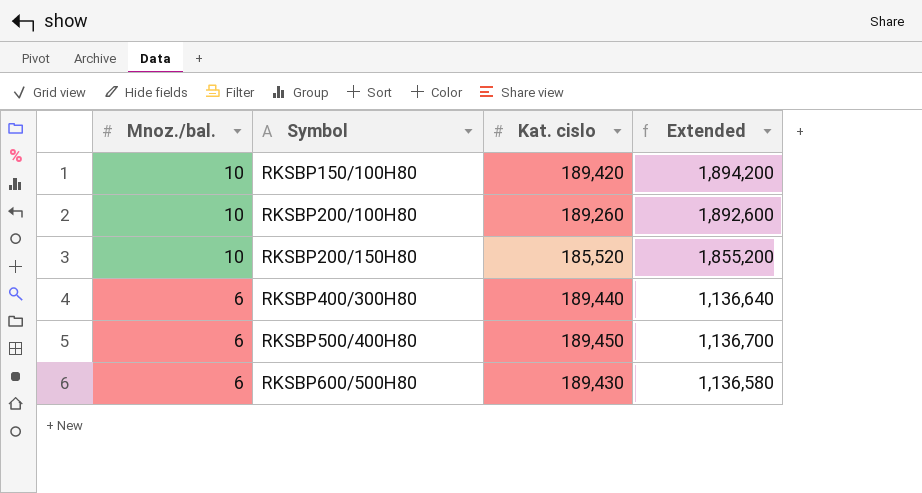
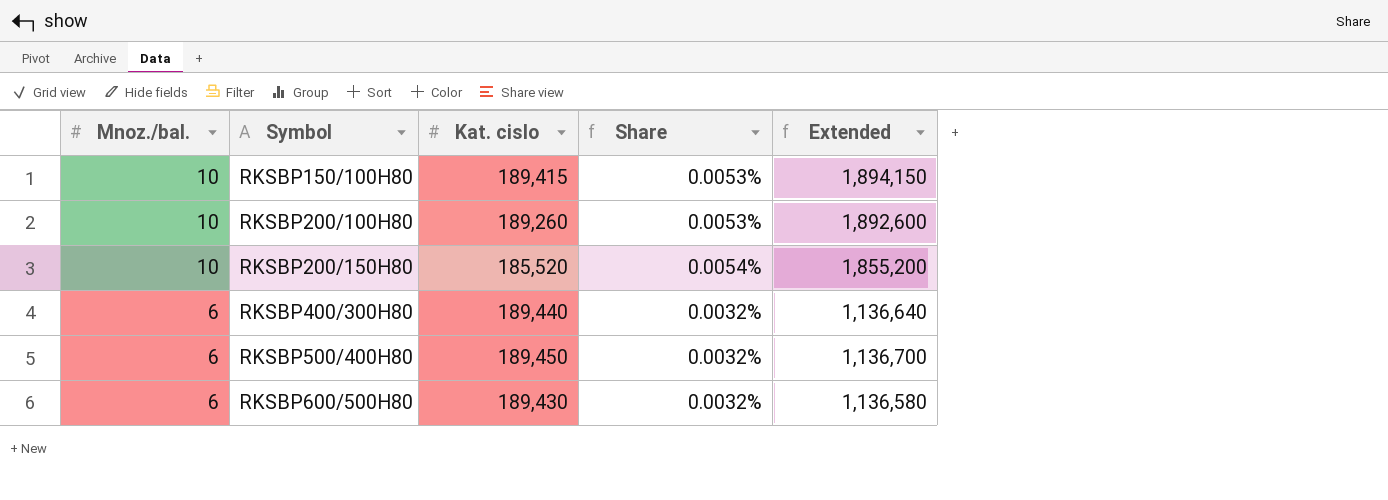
column Share | formula: none -> [Mnoz./bal.] / [Kat. cislo]
RKSBP150/100H80 | Kat. cislo: 189,420 -> 189,415
RKSBP150/100H80 | Extended: 1,894,200 -> 1,894,150

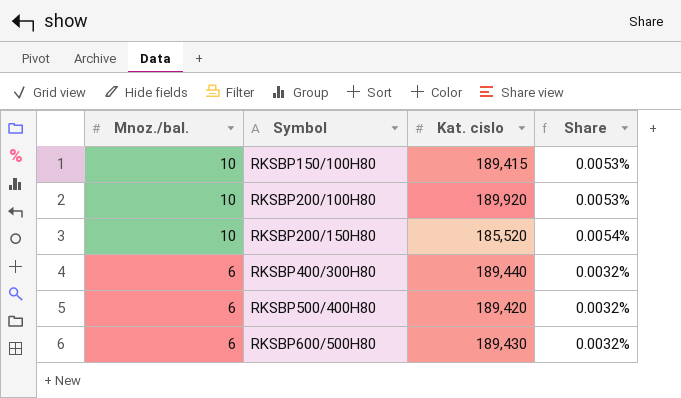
column Extended | formula: [Mnoz./bal.] * [Kat. cislo] -> none
RKSBP200/100H80 | Kat. cislo: 189,260 -> 189,920
RKSBP500/400H80 | Kat. cislo: 189,450 -> 189,420

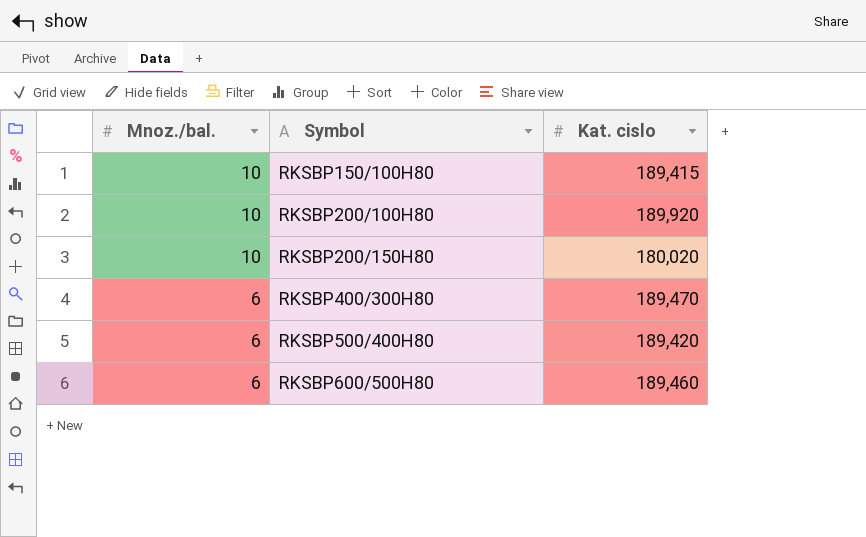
column Share | formula: [Mnoz./bal.] / [Kat. cislo] -> none
RKSBP200/150H80 | Kat. cislo: 185,520 -> 180,020
RKSBP400/300H80 | Kat. cislo: 189,440 -> 189,470
RKSBP600/500H80 | Kat. cislo: 189,430 -> 189,460

